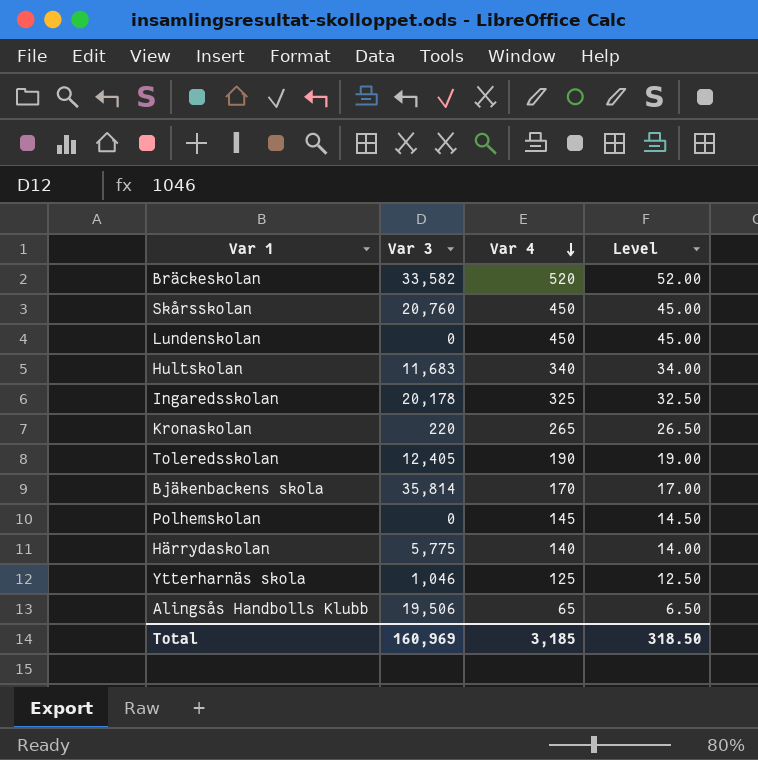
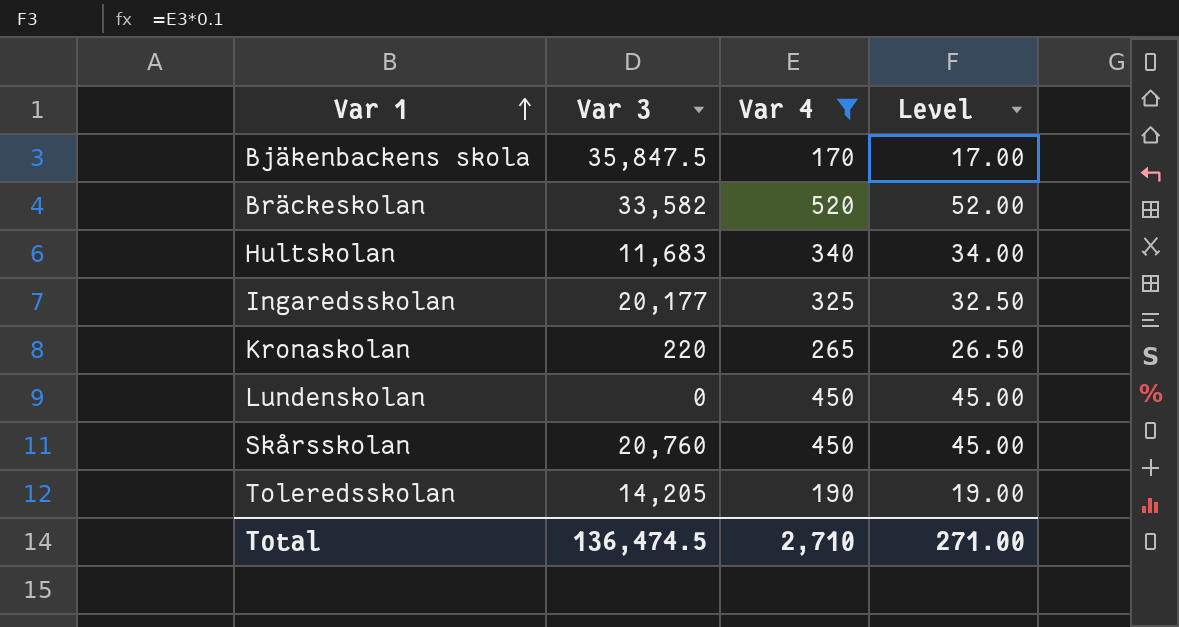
filter: none -> Var 4 >= 170
row order: Var 4 descending -> Var 1 ascending
Bjäkenbackens skola | Var 3: 35,814 -> 35,847.5
Ingaredsskolan | Var 3: 20,178 -> 20,177
Toleredsskolan | Var 3: 12,405 -> 14,205
Total | Var 3: 160,969 -> 136,474.5
Total | Var 4: 3,185 -> 2,710
Total | Level: 318.50 -> 271.00

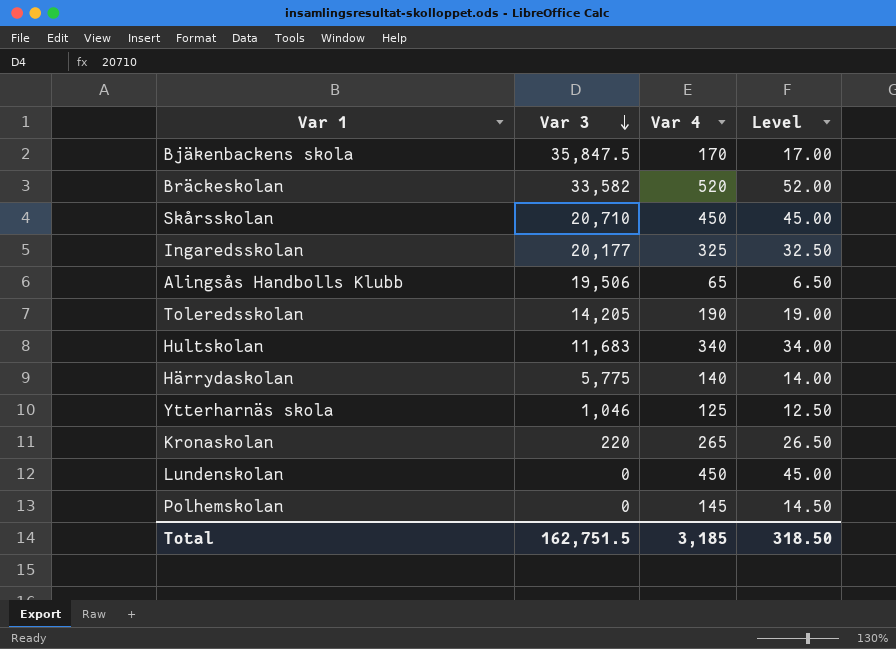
filter: Var 4 >= 170 -> none
row order: Var 1 ascending -> Var 3 descending
Skårsskolan | Var 3: 20,760 -> 20,710
Total | Var 3: 136,474.5 -> 162,751.5
Total | Var 4: 2,710 -> 3,185
Total | Level: 271.00 -> 318.50

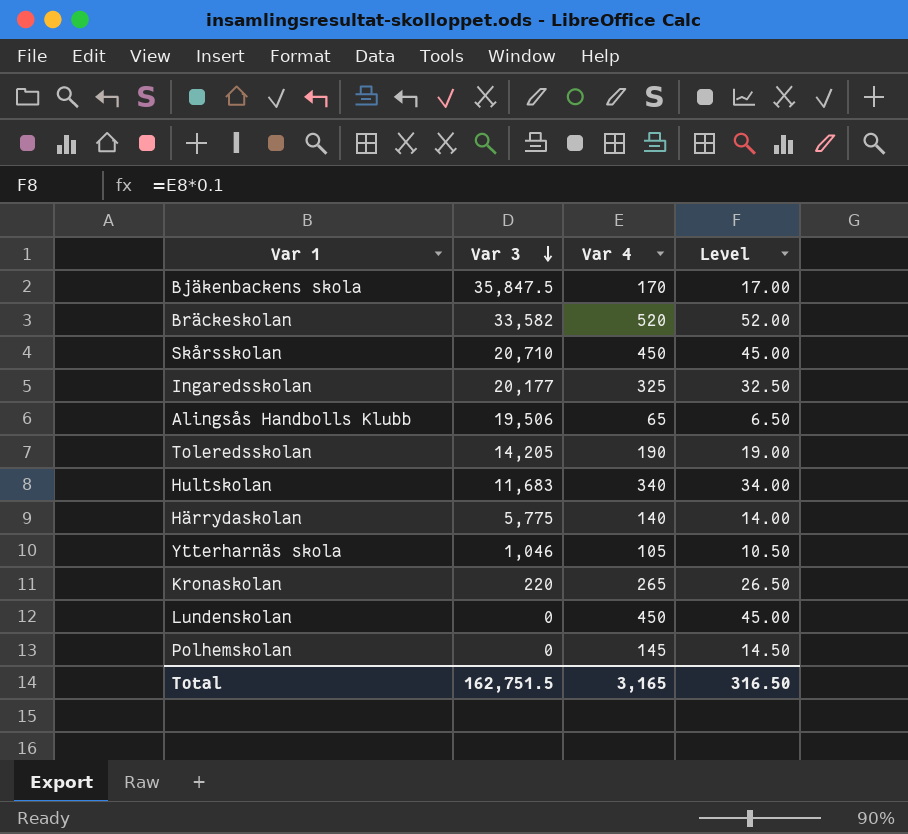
Ytterharnäs skola | Var 4: 125 -> 105
Ytterharnäs skola | Level: 12.50 -> 10.50
Total | Var 4: 3,185 -> 3,165
Total | Level: 318.50 -> 316.50

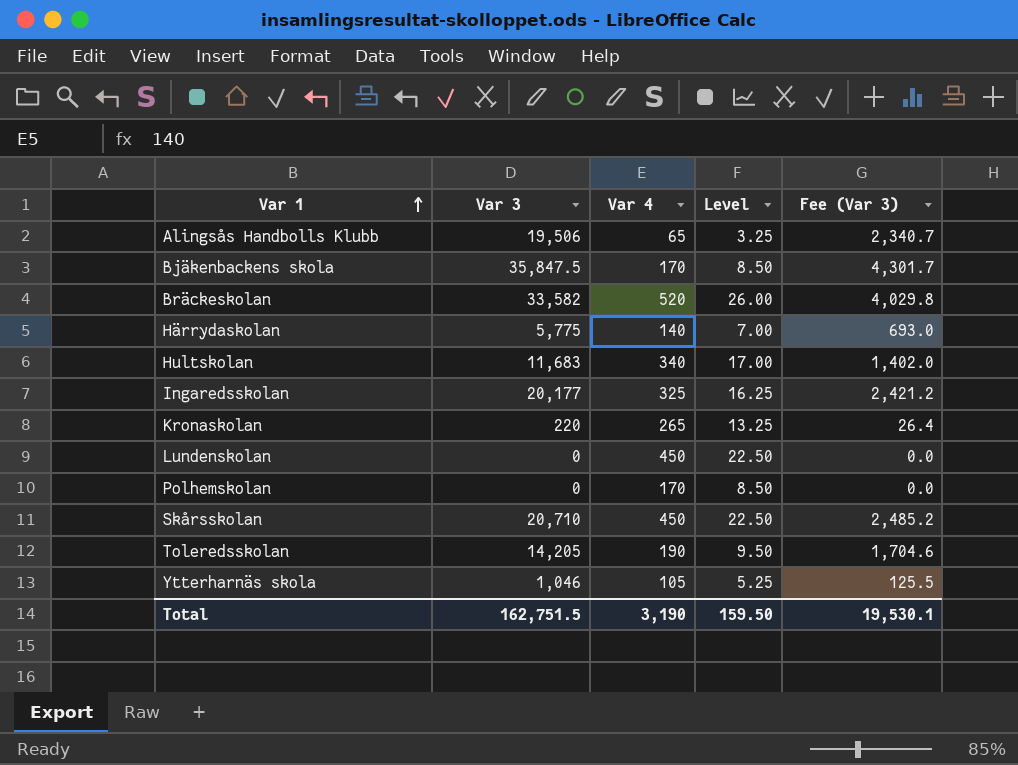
row order: Var 3 descending -> Var 1 ascending
column Level | formula: [Var 4] * 0.1 -> [Var 4] * 0.05
column Fee (Var 3) | formula: none -> [Var 3] * 0.12
Polhemskolan | Var 4: 145 -> 170
Total | Var 4: 3,165 -> 3,190
Total | Level: 316.50 -> 159.50

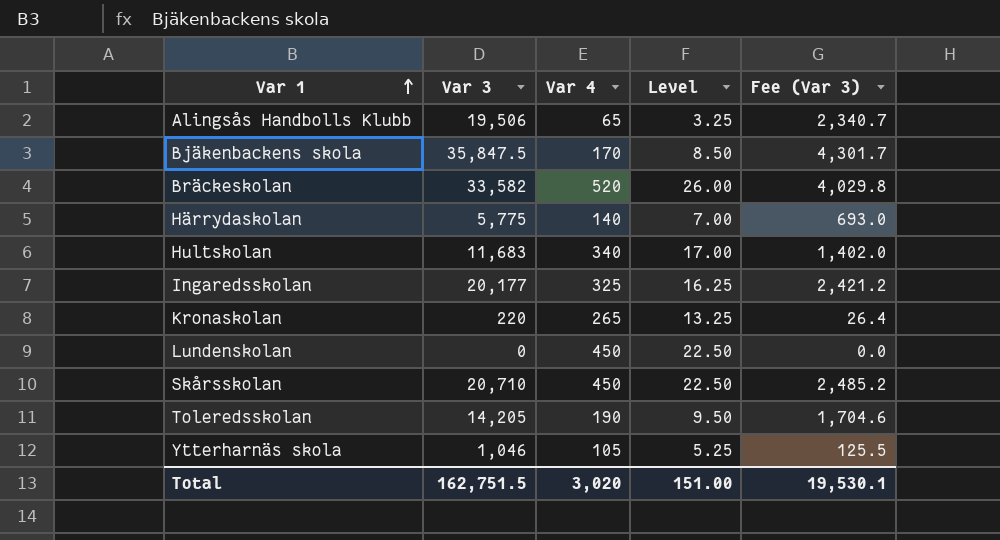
row Polhemskolan: 0 | 170 | 8.50 | 0.0 -> none
Total | Var 4: 3,190 -> 3,020
Total | Level: 159.50 -> 151.00

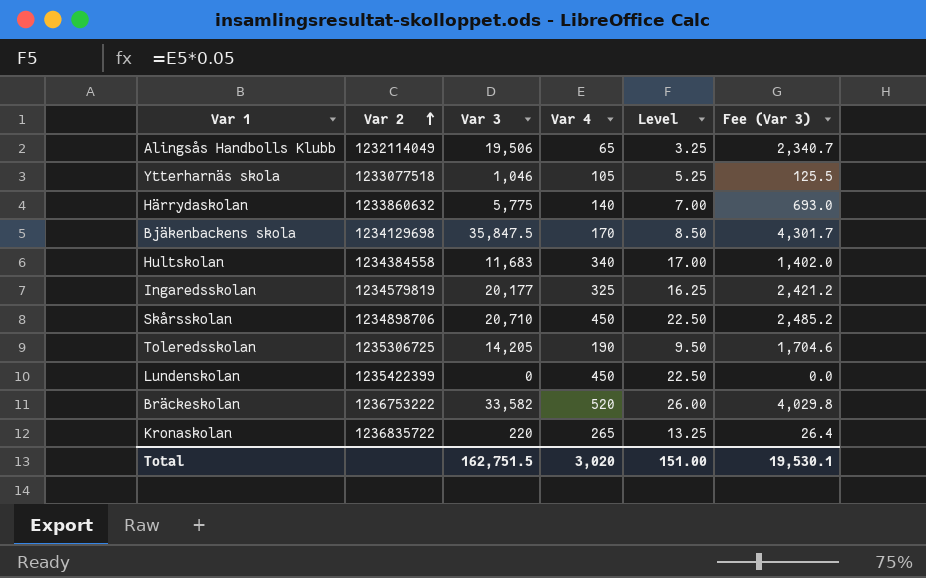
row order: Var 1 ascending -> Var 2 ascending
column Var 2 | position: none -> 2

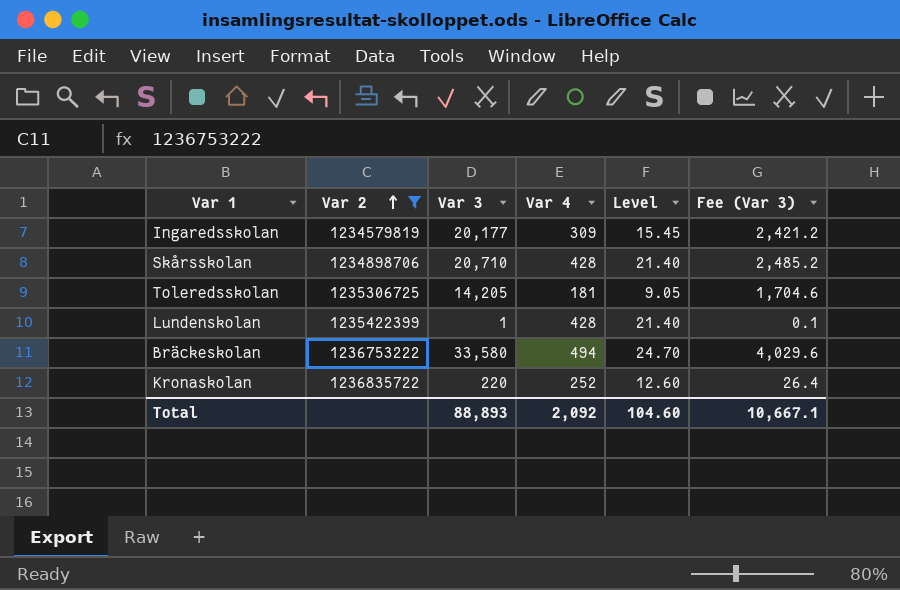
filter: none -> Var 2 >= 1234579819
Ingaredsskolan | Var 4: 325 -> 309
Ingaredsskolan | Level: 16.25 -> 15.45
Skårsskolan | Var 4: 450 -> 428
Skårsskolan | Level: 22.50 -> 21.40
Toleredsskolan | Var 4: 190 -> 181
Toleredsskolan | Level: 9.50 -> 9.05
Lundenskolan | Var 3: 0 -> 1
Lundenskolan | Var 4: 450 -> 428
Lundenskolan | Level: 22.50 -> 21.40
Lundenskolan | Fee (Var 3): 0.0 -> 0.1
Bräckeskolan | Var 3: 33,582 -> 33,580
Bräckeskolan | Var 4: 520 -> 494
Bräckeskolan | Level: 26.00 -> 24.70
Bräckeskolan | Fee (Var 3): 4,029.8 -> 4,029.6
Kronaskolan | Var 4: 265 -> 252
Kronaskolan | Level: 13.25 -> 12.60
Total | Var 3: 162,751.5 -> 88,893
Total | Var 4: 3,020 -> 2,092
Total | Level: 151.00 -> 104.60
Total | Fee (Var 3): 19,530.1 -> 10,667.1

